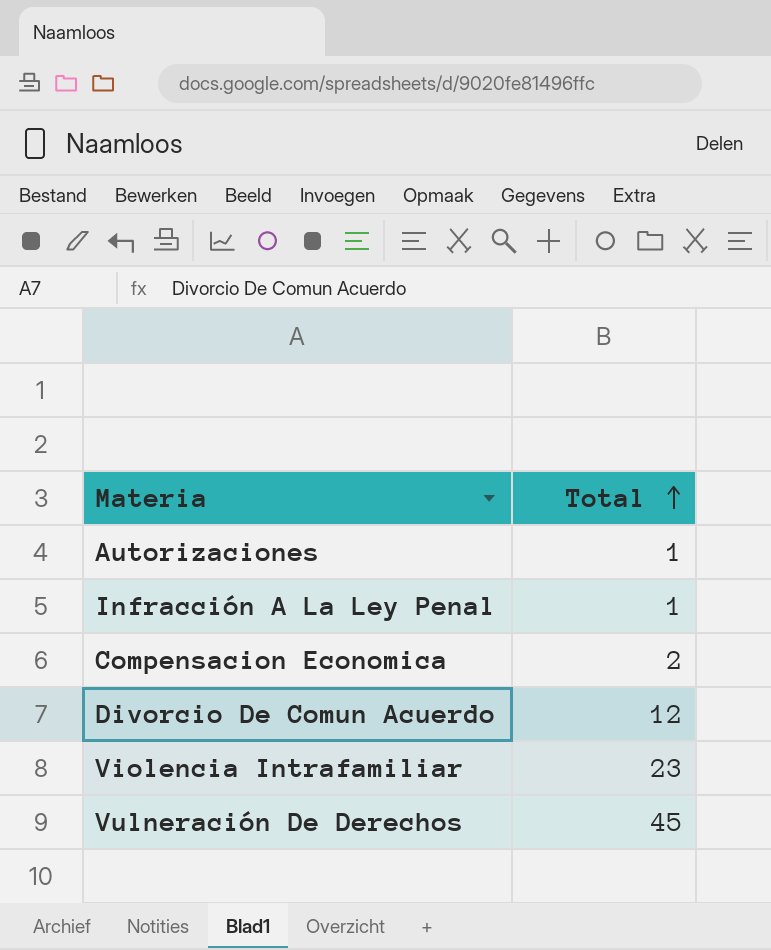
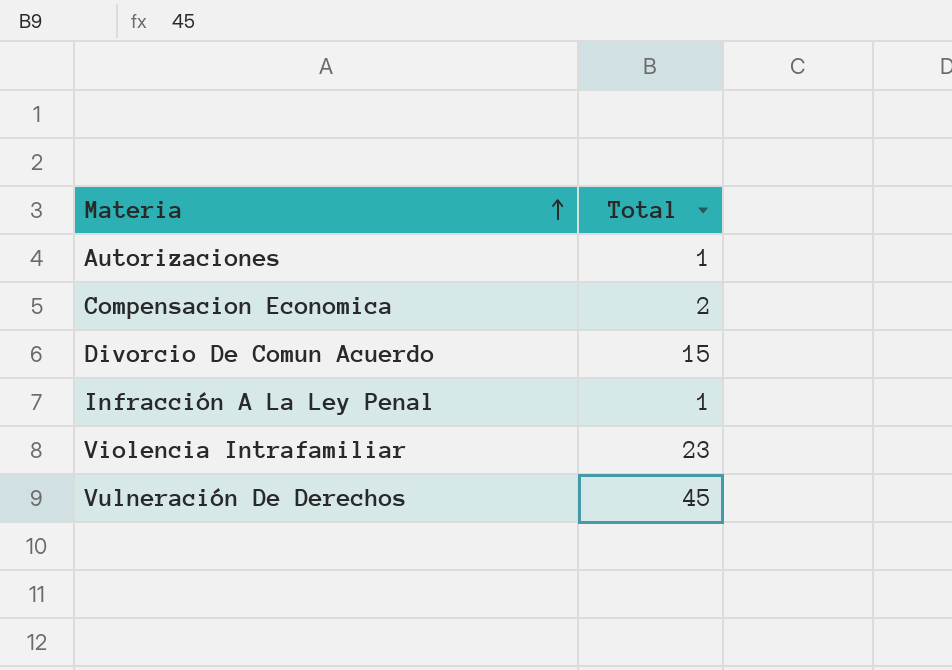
row order: Total ascending -> Materia ascending
Divorcio De Comun Acuerdo | Total: 12 -> 15

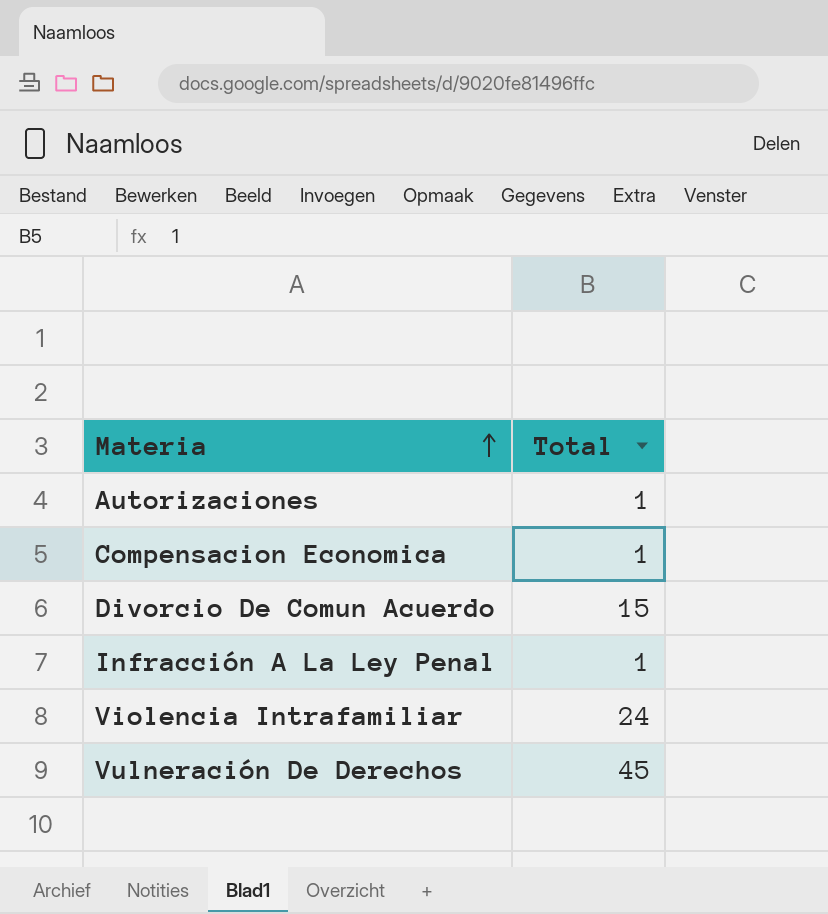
Compensacion Economica | Total: 2 -> 1
Violencia Intrafamiliar | Total: 23 -> 24

